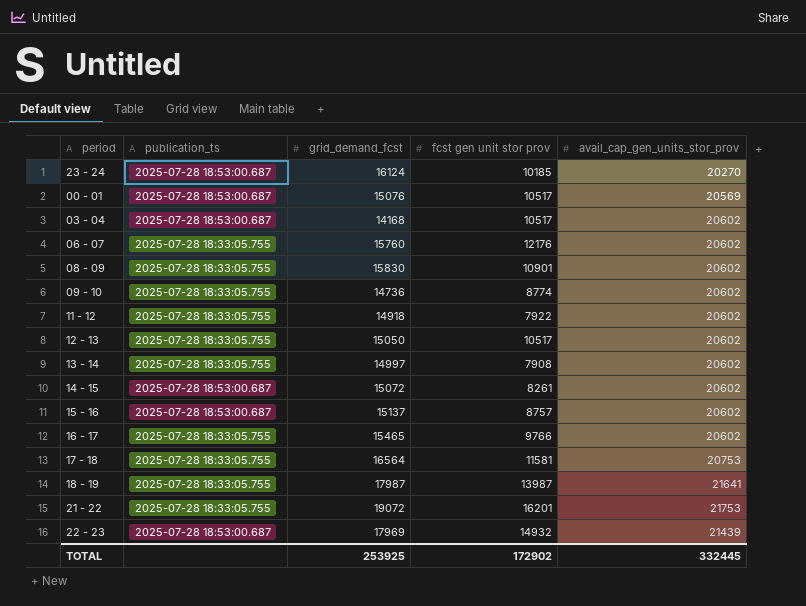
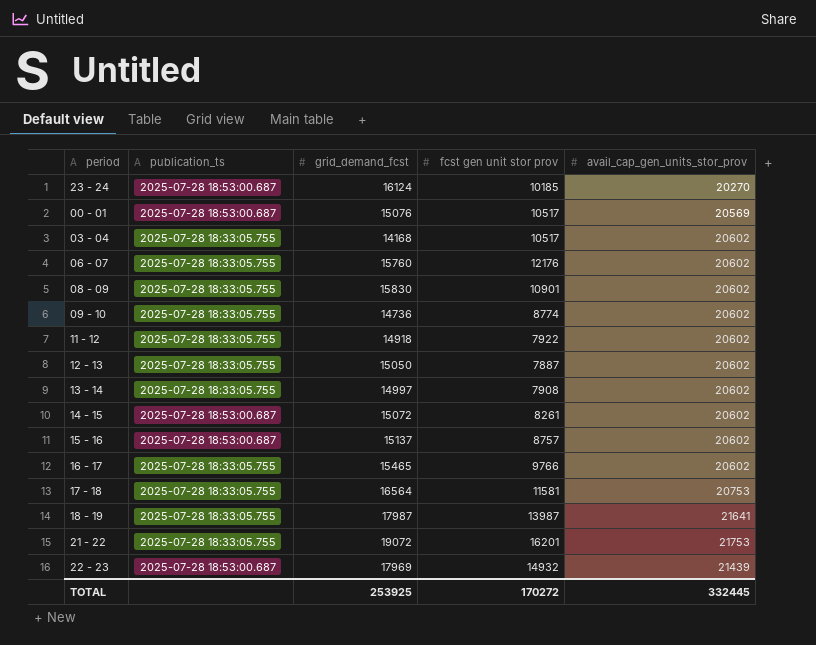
03 - 04 | publication_ts: 2025-07-28 18:53:00.687 -> 2025-07-28 18:33:05.755
12 - 13 | fcst gen unit stor prov: 10517 -> 7887
TOTAL | fcst gen unit stor prov: 172902 -> 170272

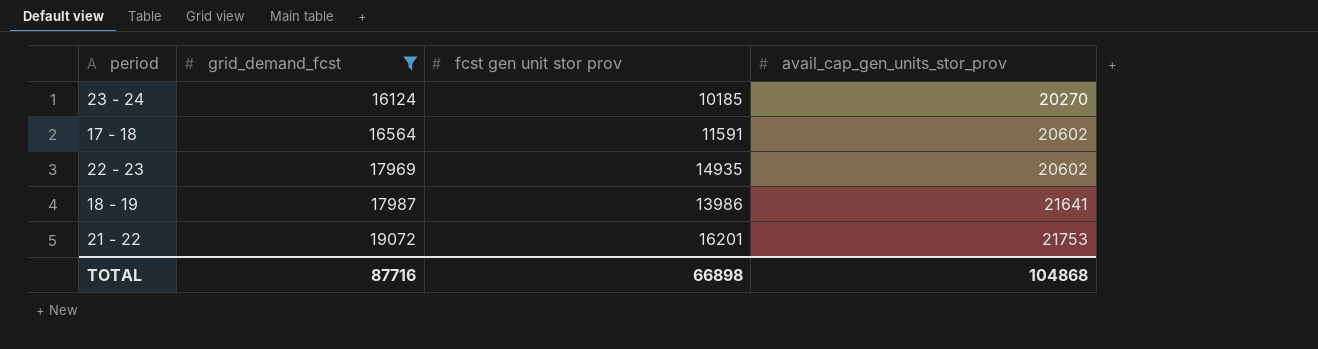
filter: none -> grid_demand_fcst >= 16124
row order: none -> grid_demand_fcst ascending
column publication_ts | position: 2 -> none
17 - 18 | fcst gen unit stor prov: 11581 -> 11591
17 - 18 | avail_cap_gen_units_stor_prov: 20753 -> 20602
22 - 23 | fcst gen unit stor prov: 14932 -> 14935
22 - 23 | avail_cap_gen_units_stor_prov: 21439 -> 20602
18 - 19 | fcst gen unit stor prov: 13987 -> 13986
TOTAL | grid_demand_fcst: 253925 -> 87716
TOTAL | fcst gen unit stor prov: 170272 -> 66898
TOTAL | avail_cap_gen_units_stor_prov: 332445 -> 104868

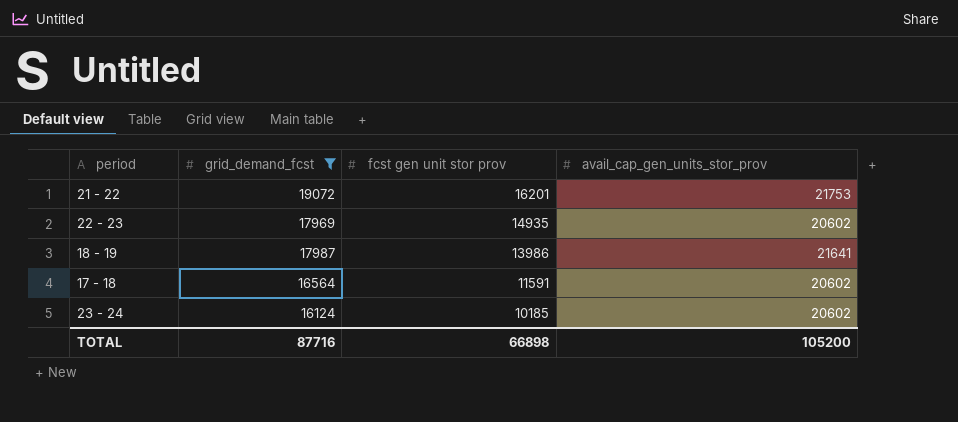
row order: grid_demand_fcst ascending -> fcst gen unit stor prov descending
23 - 24 | avail_cap_gen_units_stor_prov: 20270 -> 20602
TOTAL | avail_cap_gen_units_stor_prov: 104868 -> 105200

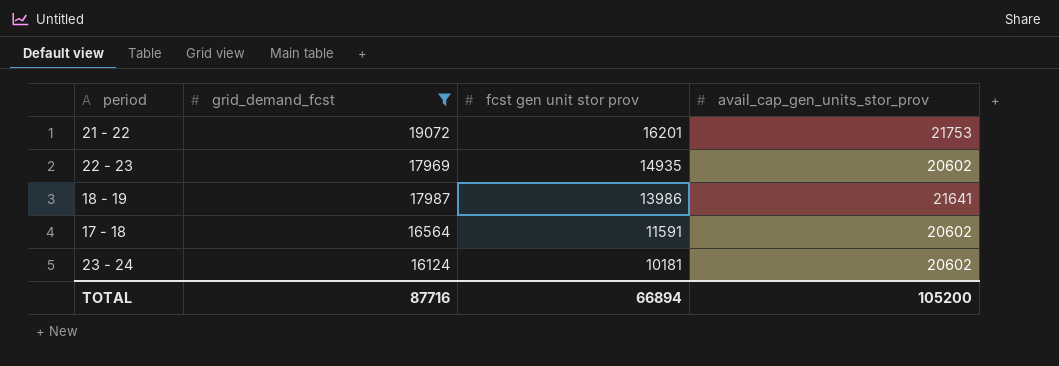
23 - 24 | fcst gen unit stor prov: 10185 -> 10181
TOTAL | fcst gen unit stor prov: 66898 -> 66894

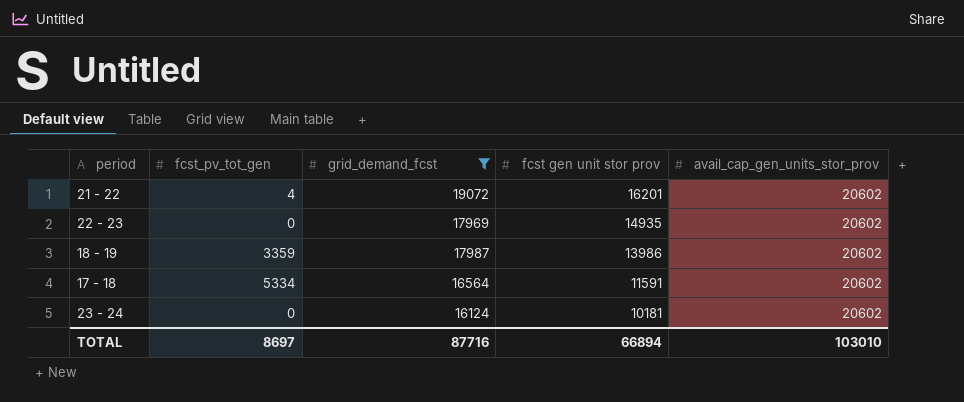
column fcst_pv_tot_gen | position: none -> 2
21 - 22 | avail_cap_gen_units_stor_prov: 21753 -> 20602
18 - 19 | avail_cap_gen_units_stor_prov: 21641 -> 20602
TOTAL | avail_cap_gen_units_stor_prov: 105200 -> 103010

